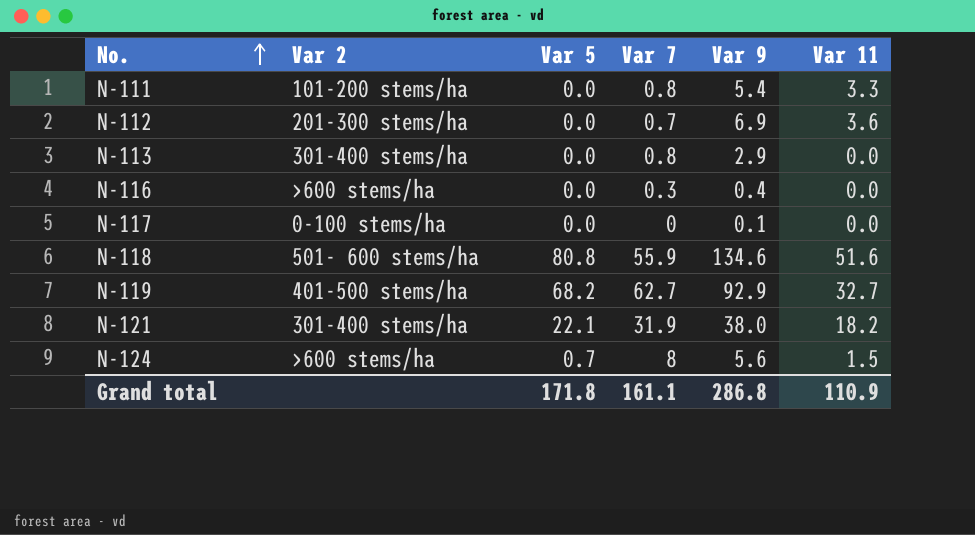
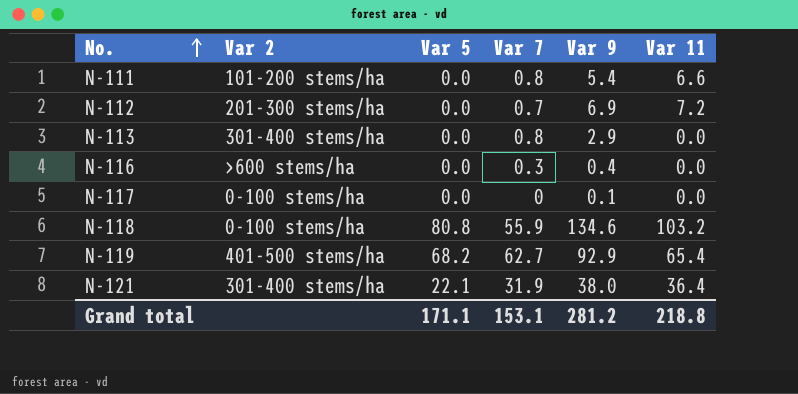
row N-124: >600 stems/ha | 0.7 | 8 | 5.6 | 1.5 -> none
N-111 | Var 11: 3.3 -> 6.6
N-112 | Var 11: 3.6 -> 7.2
N-118 | Var 2: 501- 600 stems/ha -> 0-100 stems/ha
N-118 | Var 11: 51.6 -> 103.2
N-119 | Var 11: 32.7 -> 65.4
N-121 | Var 11: 18.2 -> 36.4
Grand total | Var 5: 171.8 -> 171.1
Grand total | Var 7: 161.1 -> 153.1
Grand total | Var 9: 286.8 -> 281.2
Grand total | Var 11: 110.9 -> 218.8

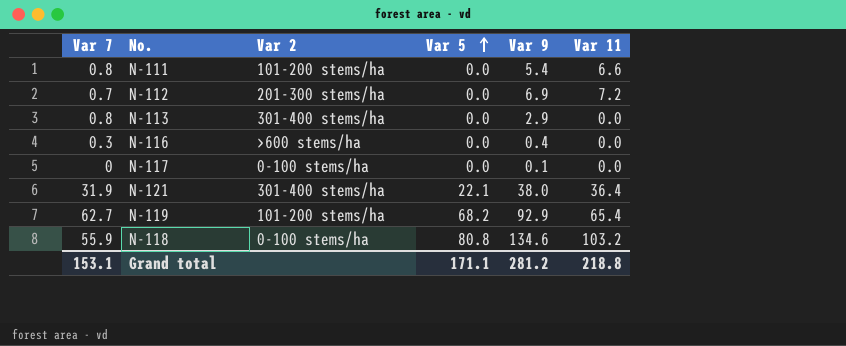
row order: No. ascending -> Var 5 ascending
column Var 7 | position: 4 -> 1
N-119 | Var 2: 401-500 stems/ha -> 101-200 stems/ha

